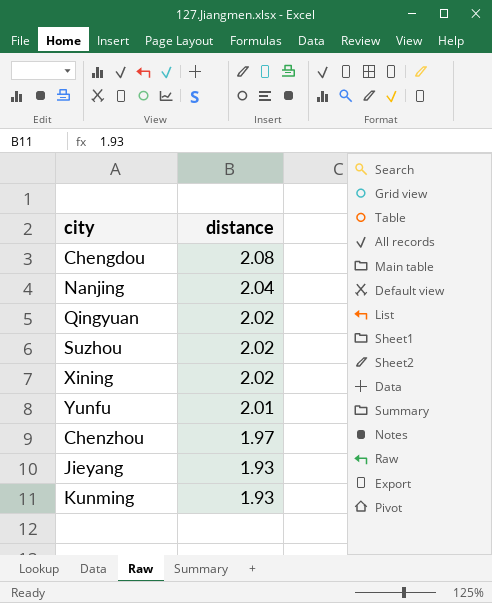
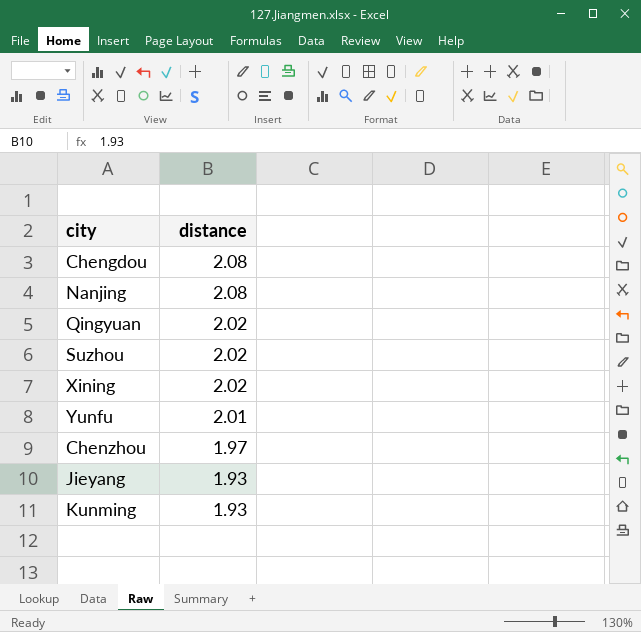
Nanjing | distance: 2.04 -> 2.08

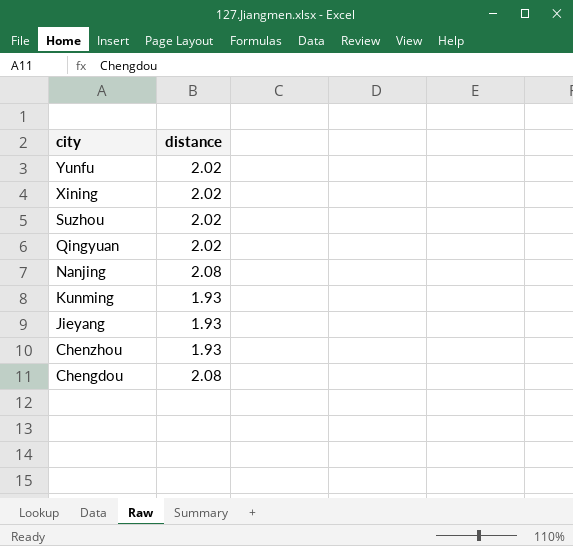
row order: distance descending -> city descending
Yunfu | distance: 2.01 -> 2.02
Chenzhou | distance: 1.97 -> 1.93

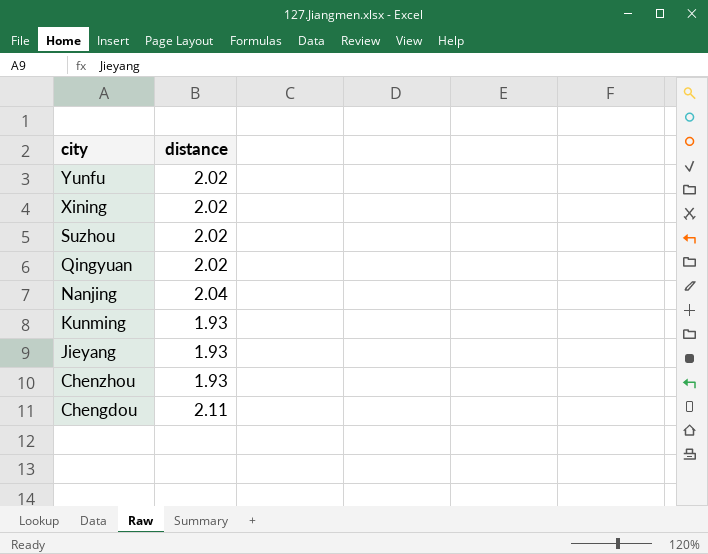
Nanjing | distance: 2.08 -> 2.04
Chengdou | distance: 2.08 -> 2.11

